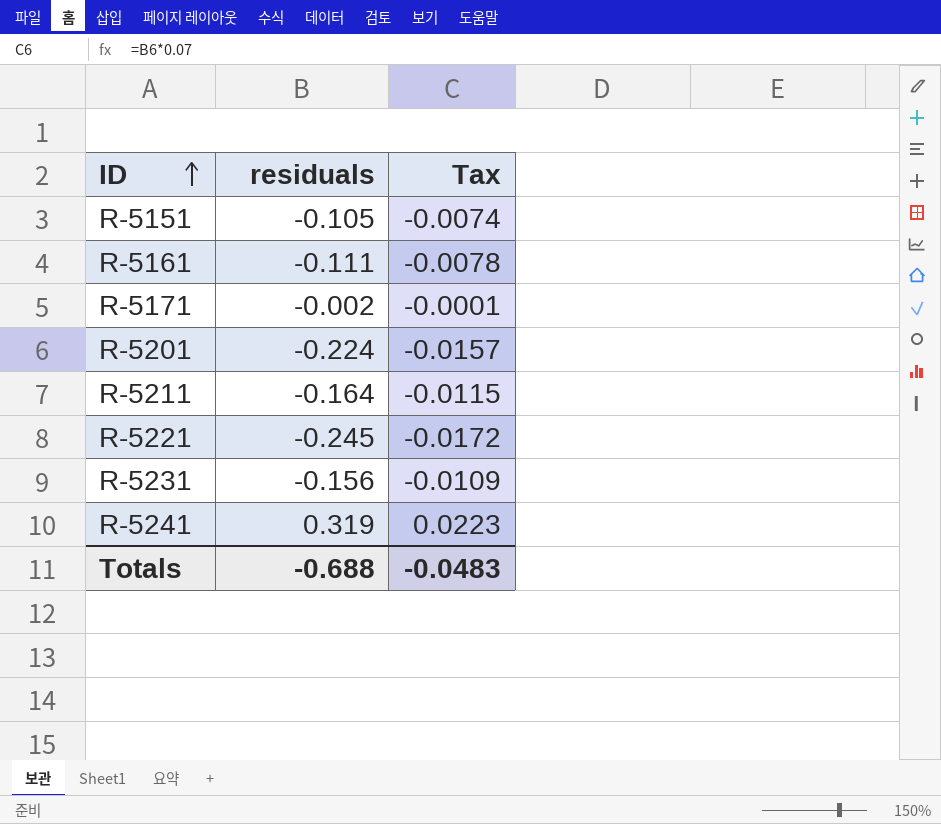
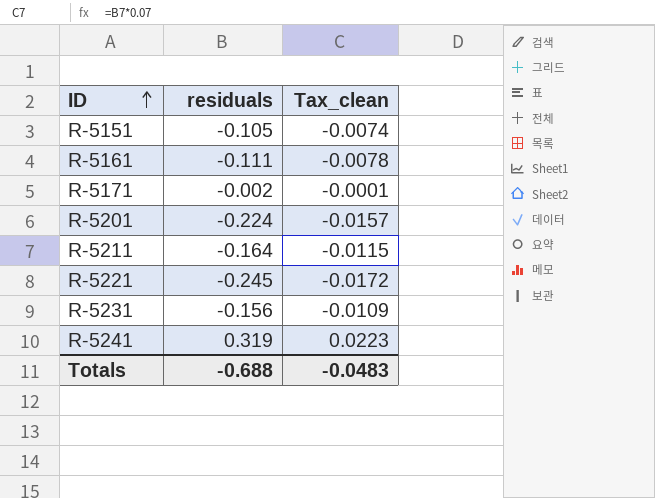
column name: Tax -> Tax_clean

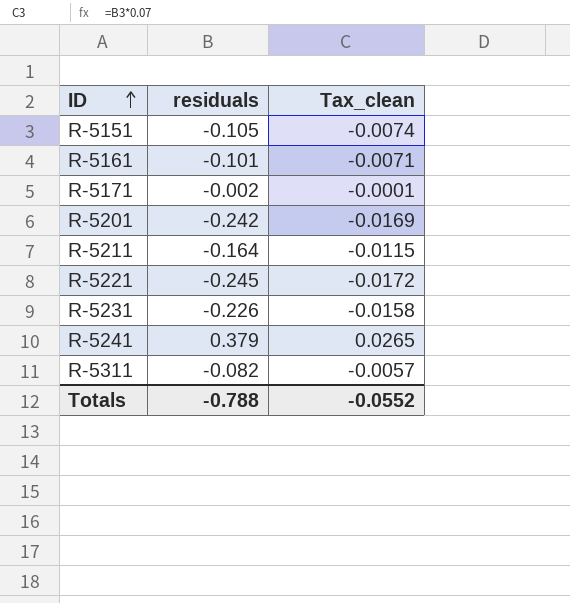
R-5161 | residuals: -0.111 -> -0.101
R-5161 | Tax_clean: -0.0078 -> -0.0071
R-5201 | residuals: -0.224 -> -0.242
R-5201 | Tax_clean: -0.0157 -> -0.0169
R-5231 | residuals: -0.156 -> -0.226
R-5231 | Tax_clean: -0.0109 -> -0.0158
R-5241 | residuals: 0.319 -> 0.379
R-5241 | Tax_clean: 0.0223 -> 0.0265
row R-5311: none -> -0.082 | -0.0057
Totals | residuals: -0.688 -> -0.788
Totals | Tax_clean: -0.0483 -> -0.0552

